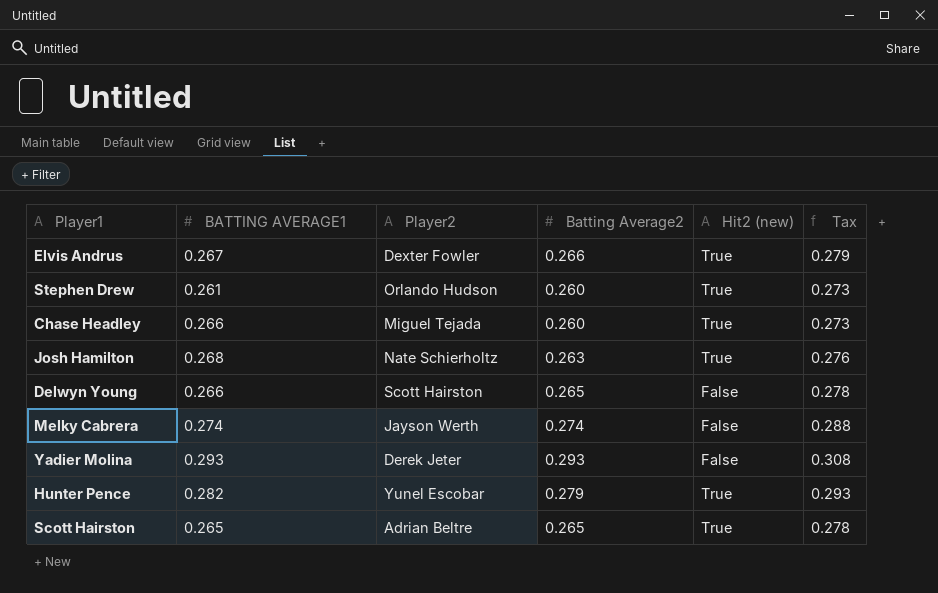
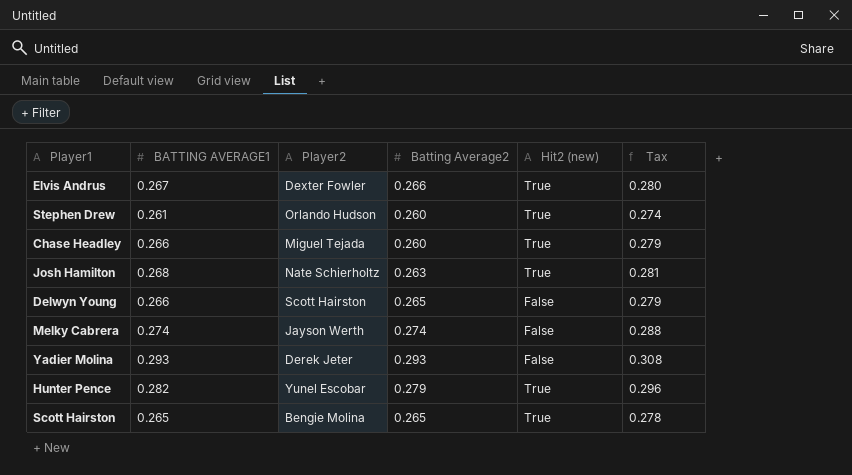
column Tax | formula: [Batting Average2] * 1.05 -> [BATTING AVERAGE1] * 1.05
Scott Hairston | Player2: Adrian Beltre -> Bengie Molina

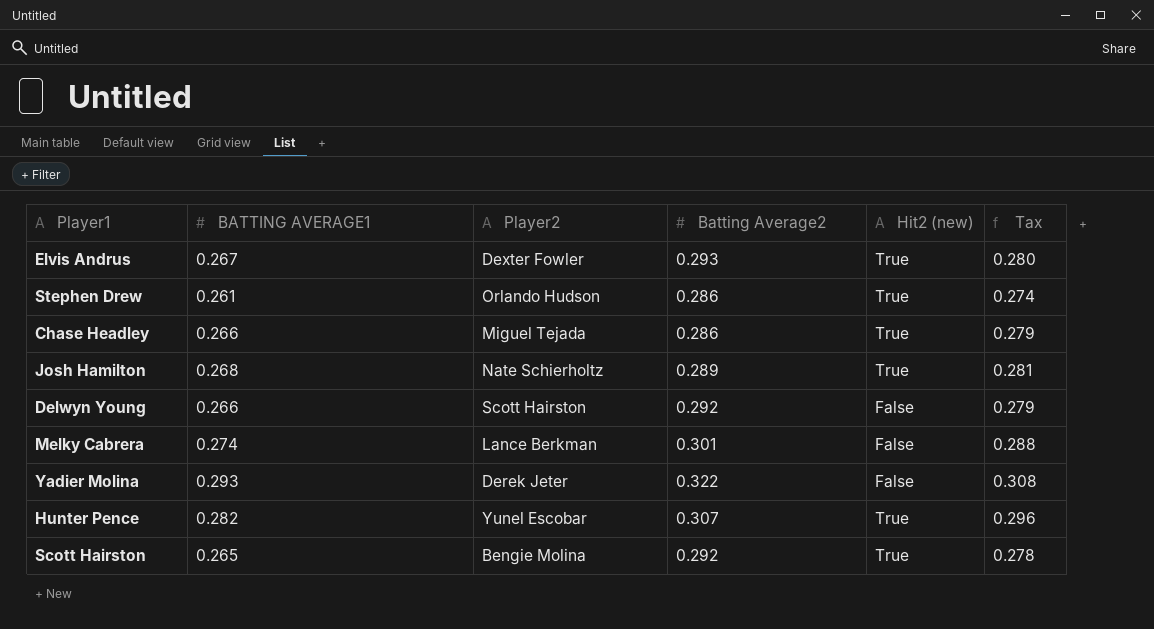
Elvis Andrus | Batting Average2: 0.266 -> 0.293
Stephen Drew | Batting Average2: 0.260 -> 0.286
Chase Headley | Batting Average2: 0.260 -> 0.286
Josh Hamilton | Batting Average2: 0.263 -> 0.289
Delwyn Young | Batting Average2: 0.265 -> 0.292
Melky Cabrera | Player2: Jayson Werth -> Lance Berkman
Melky Cabrera | Batting Average2: 0.274 -> 0.301
Yadier Molina | Batting Average2: 0.293 -> 0.322
Hunter Pence | Batting Average2: 0.279 -> 0.307
Scott Hairston | Batting Average2: 0.265 -> 0.292

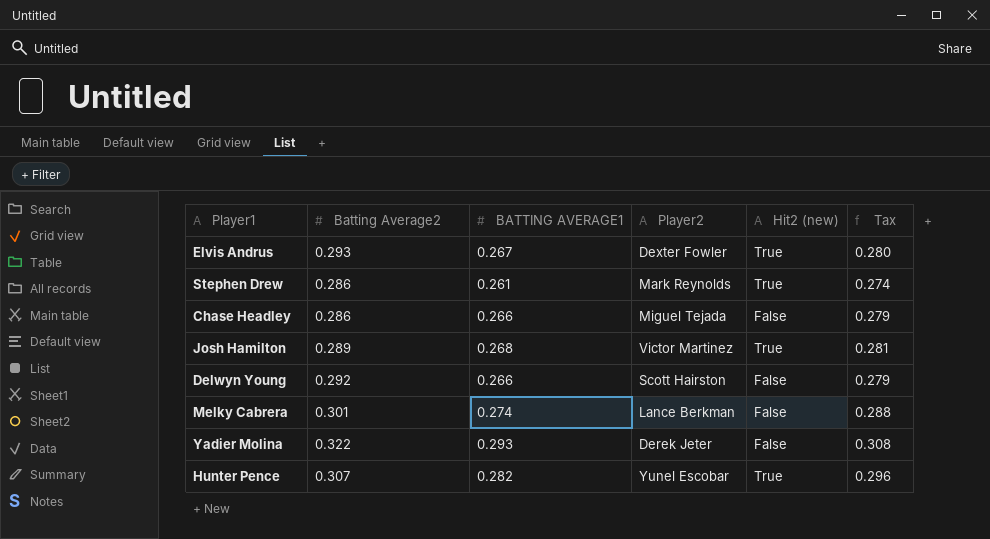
column Batting Average2 | position: 4 -> 2
row Scott Hairston: 0.265 | Bengie Molina | 0.292 | True | 0.278 -> none
Stephen Drew | Player2: Orlando Hudson -> Mark Reynolds
Chase Headley | Hit2 (new): True -> False
Josh Hamilton | Player2: Nate Schierholtz -> Victor Martinez

